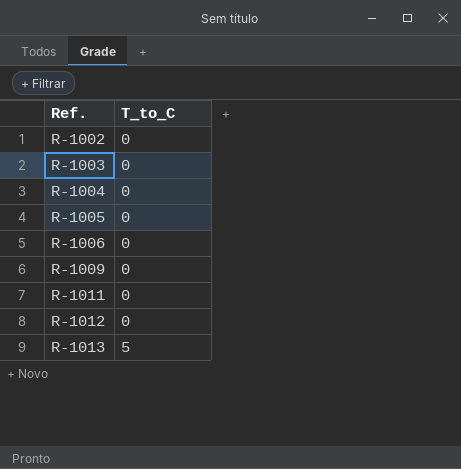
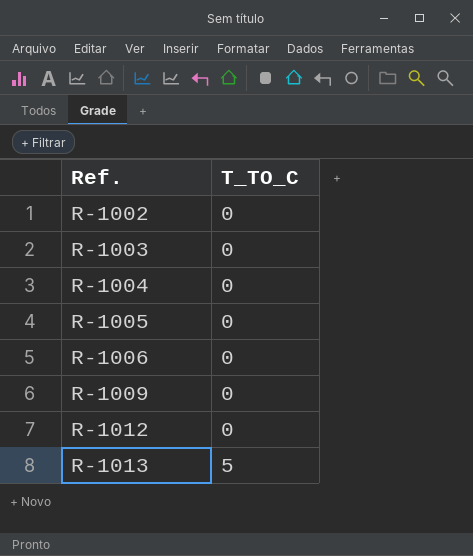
column name: T_to_C -> T_TO_C
row R-1011: 0 -> none

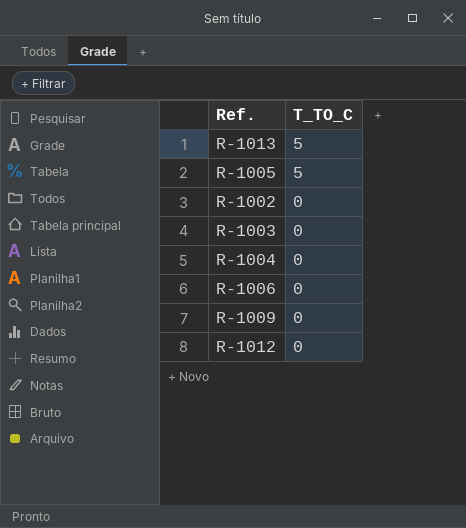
row order: Ref. ascending -> T_TO_C descending
R-1005 | T_TO_C: 0 -> 5

